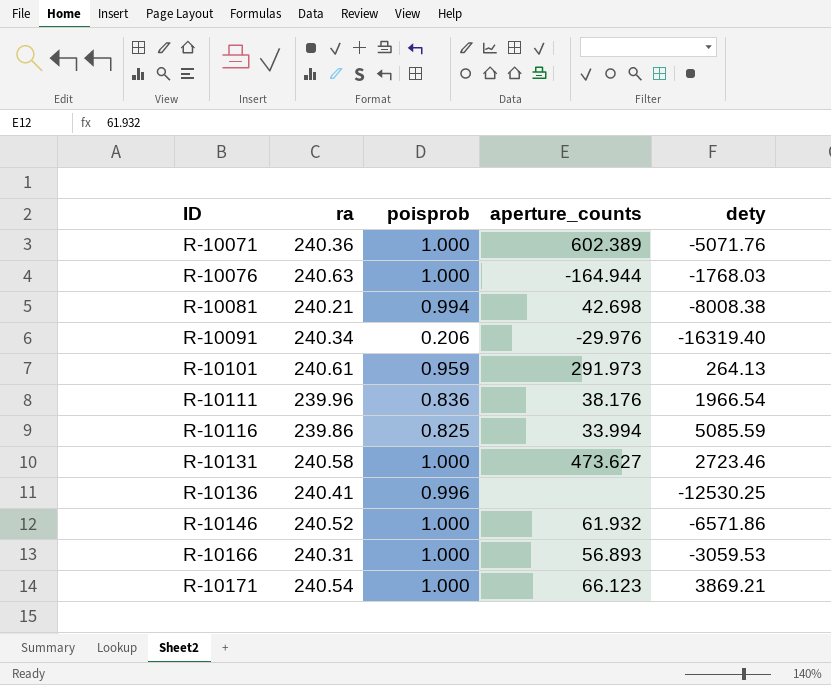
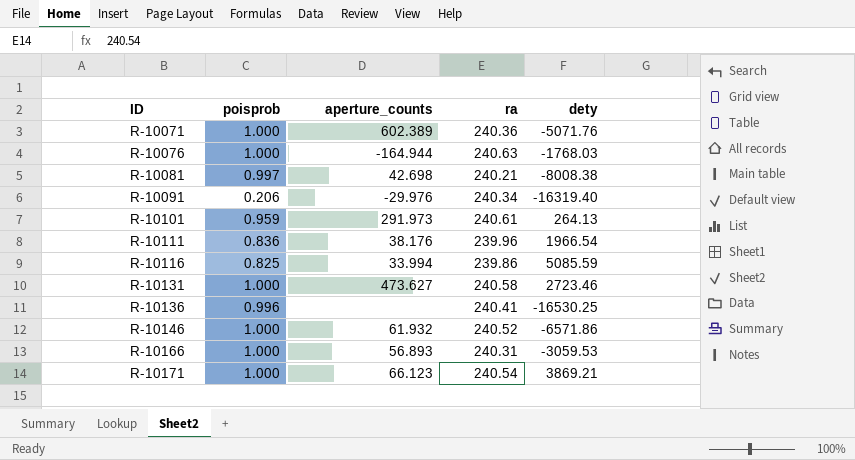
column ra | position: 2 -> 4
R-10081 | poisprob: 0.994 -> 0.997
R-10136 | dety: -12530.25 -> -16530.25

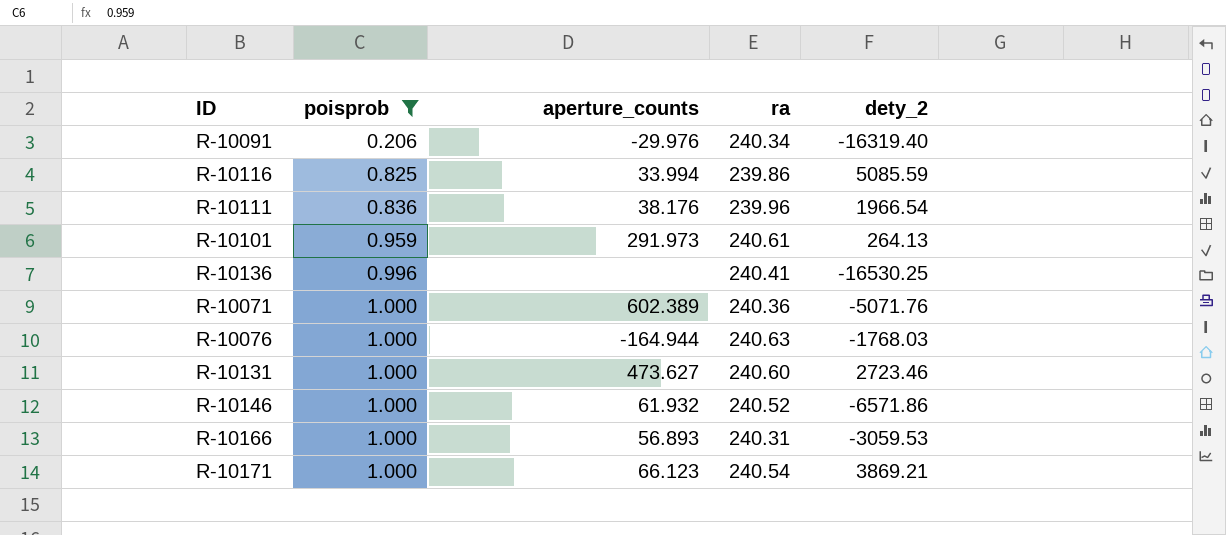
filter: none -> poisprob != 0.997
row order: ID ascending -> poisprob ascending
column name: dety -> dety_2
R-10131 | ra: 240.58 -> 240.60

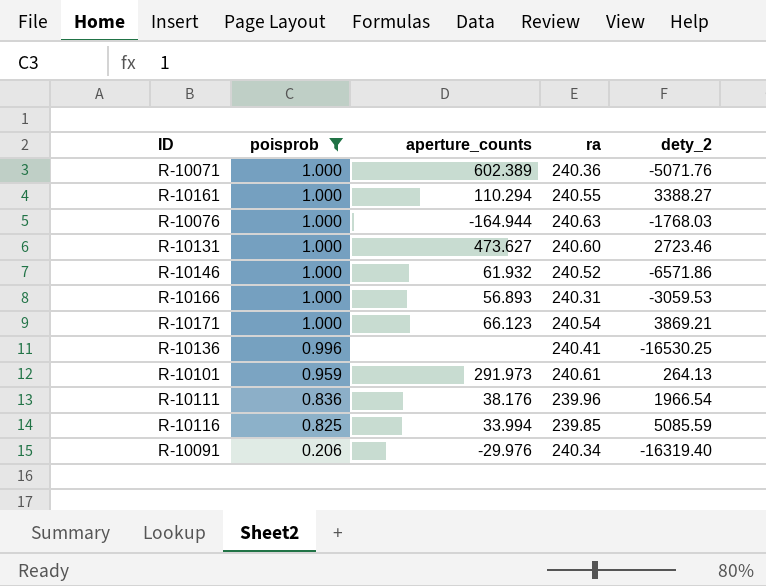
row order: poisprob ascending -> poisprob descending
row R-10161: none -> 1.000 | 110.294 | 240.55 | 3388.27
R-10116 | ra: 239.86 -> 239.85

